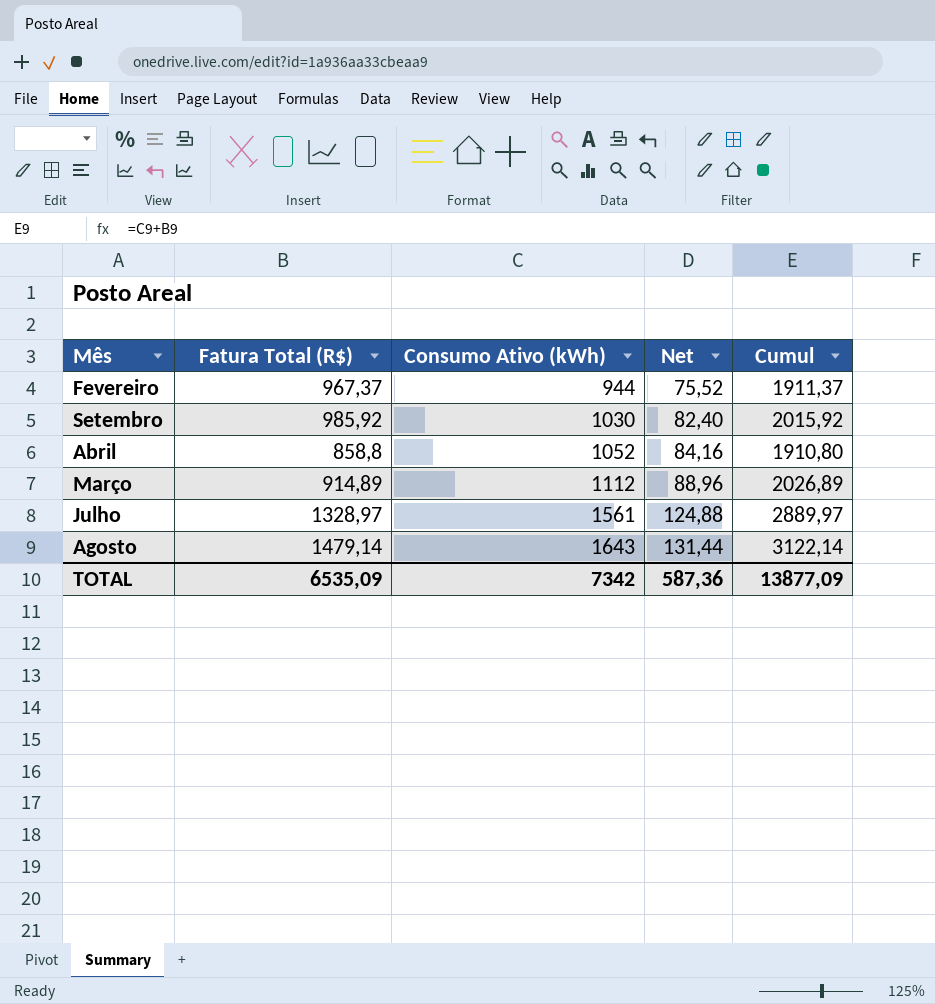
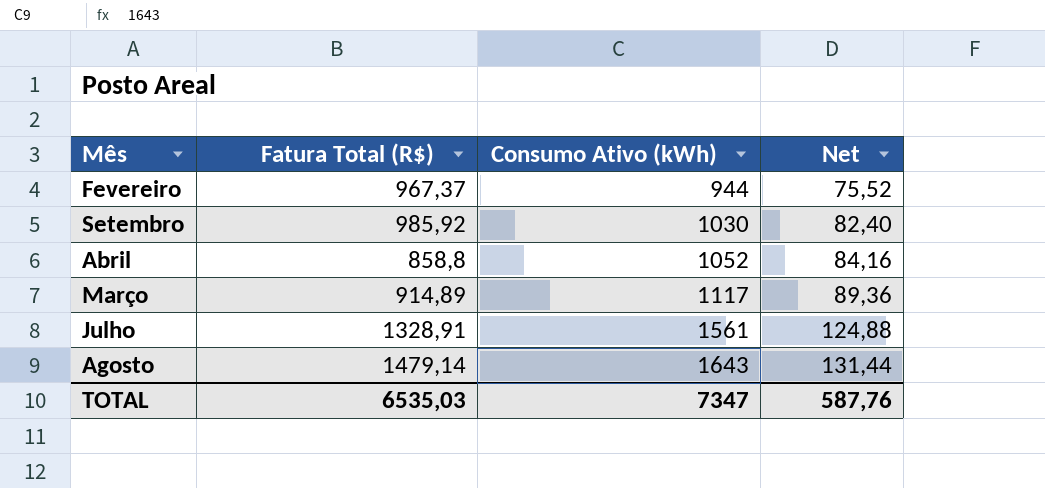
column Cumul | formula: [Fatura Total (R$)] + [Consumo Ativo (kWh)] -> none
Março | Consumo Ativo (kWh): 1112 -> 1117
Março | Net: 88,96 -> 89,36
Julho | Fatura Total (R$): 1328,97 -> 1328,91
TOTAL | Fatura Total (R$): 6535,09 -> 6535,03
TOTAL | Consumo Ativo (kWh): 7342 -> 7347
TOTAL | Net: 587,36 -> 587,76

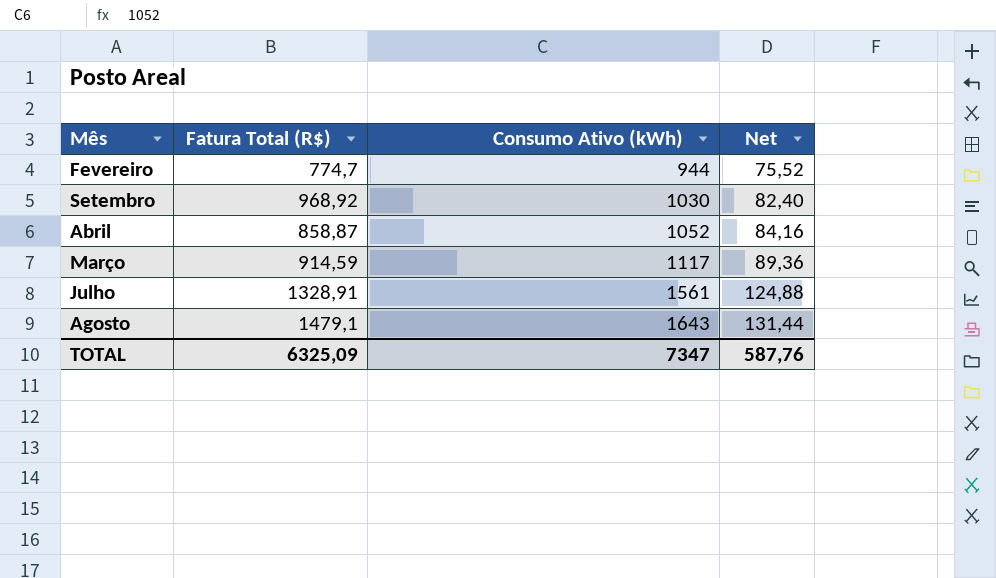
Fevereiro | Fatura Total (R$): 967,37 -> 774,7
Setembro | Fatura Total (R$): 985,92 -> 968,92
Abril | Fatura Total (R$): 858,8 -> 858,87
Março | Fatura Total (R$): 914,89 -> 914,59
Agosto | Fatura Total (R$): 1479,14 -> 1479,1
TOTAL | Fatura Total (R$): 6535,03 -> 6325,09

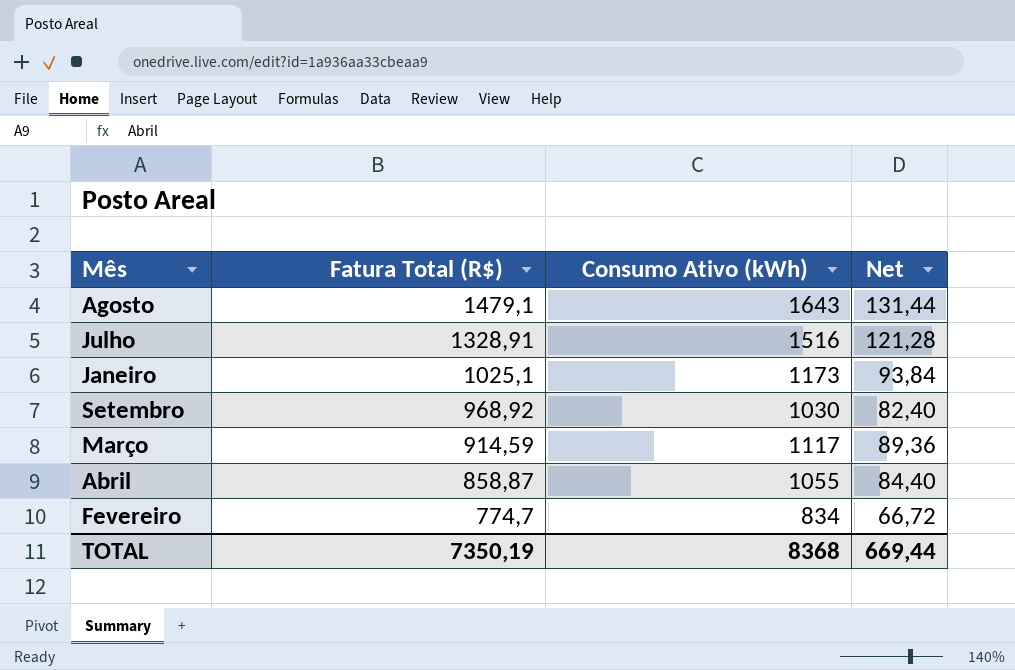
row order: Consumo Ativo (kWh) ascending -> Fatura Total (R$) descending
Julho | Consumo Ativo (kWh): 1561 -> 1516
Julho | Net: 124,88 -> 121,28
row Janeiro: none -> 1025,1 | 1173 | 93,84
Abril | Consumo Ativo (kWh): 1052 -> 1055
Abril | Net: 84,16 -> 84,40
Fevereiro | Consumo Ativo (kWh): 944 -> 834
Fevereiro | Net: 75,52 -> 66,72
TOTAL | Fatura Total (R$): 6325,09 -> 7350,19
TOTAL | Consumo Ativo (kWh): 7347 -> 8368
TOTAL | Net: 587,76 -> 669,44

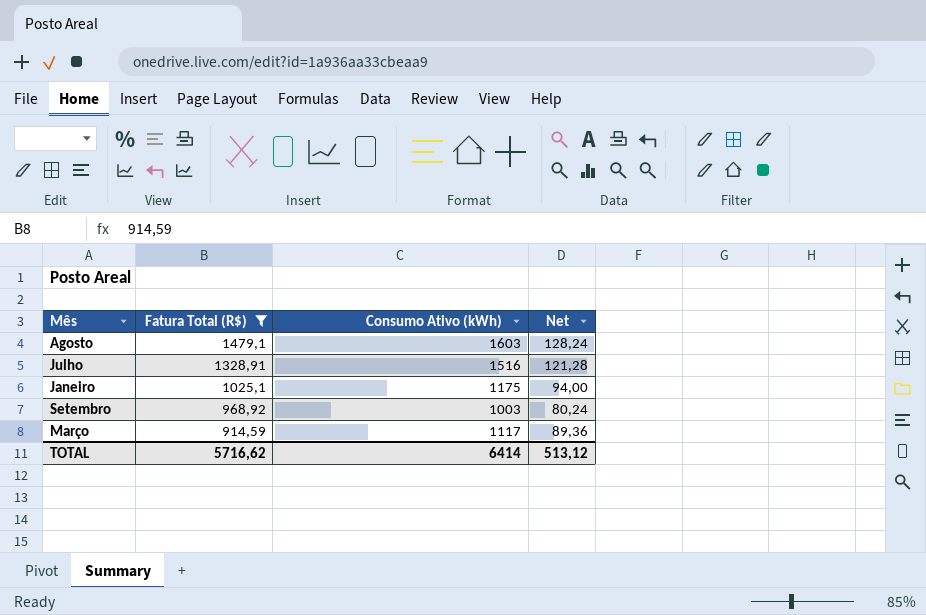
filter: none -> Fatura Total (R$) >= 914,59
Agosto | Consumo Ativo (kWh): 1643 -> 1603
Agosto | Net: 131,44 -> 128,24
Janeiro | Consumo Ativo (kWh): 1173 -> 1175
Janeiro | Net: 93,84 -> 94,00
Setembro | Consumo Ativo (kWh): 1030 -> 1003
Setembro | Net: 82,40 -> 80,24
TOTAL | Fatura Total (R$): 7350,19 -> 5716,62
TOTAL | Consumo Ativo (kWh): 8368 -> 6414
TOTAL | Net: 669,44 -> 513,12

